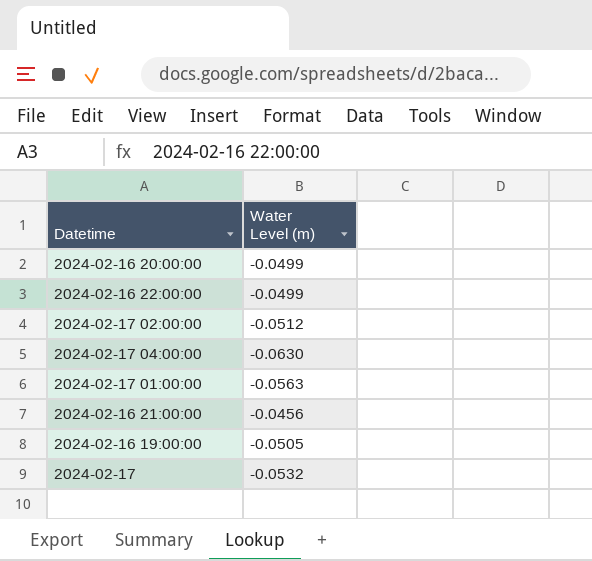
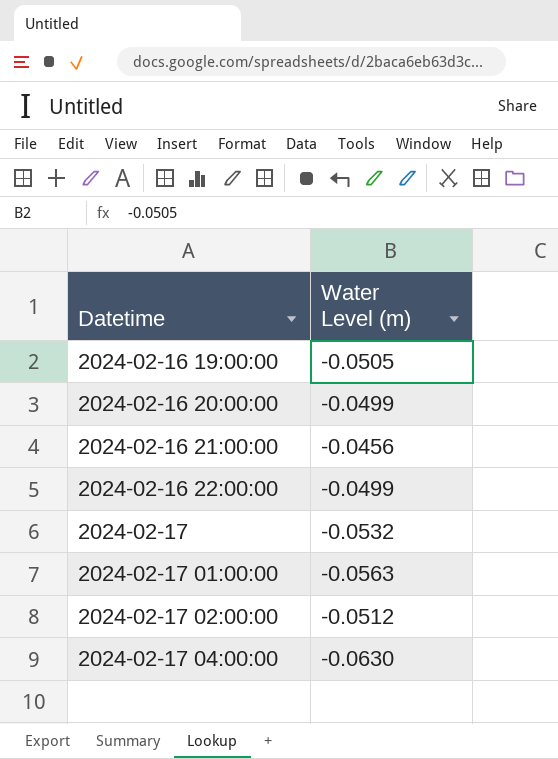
row order: none -> Datetime ascending

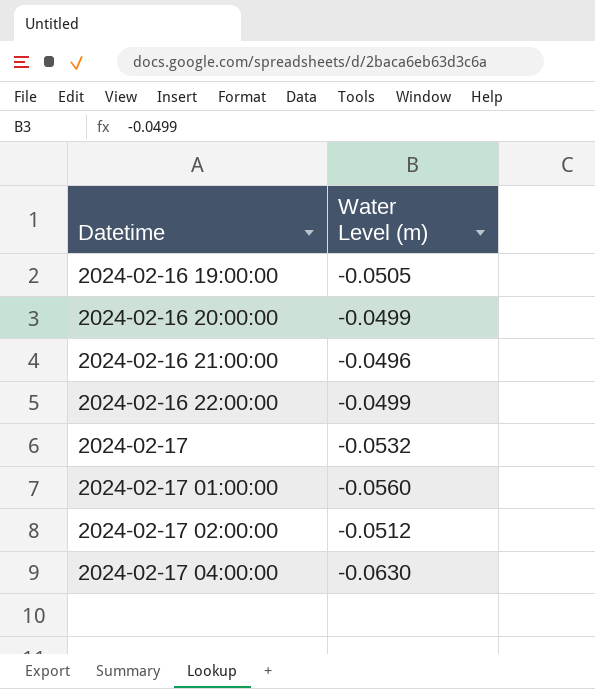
2024-02-16 21:00:00 | Water Level (m): -0.0456 -> -0.0496
2024-02-17 01:00:00 | Water Level (m): -0.0563 -> -0.0560

